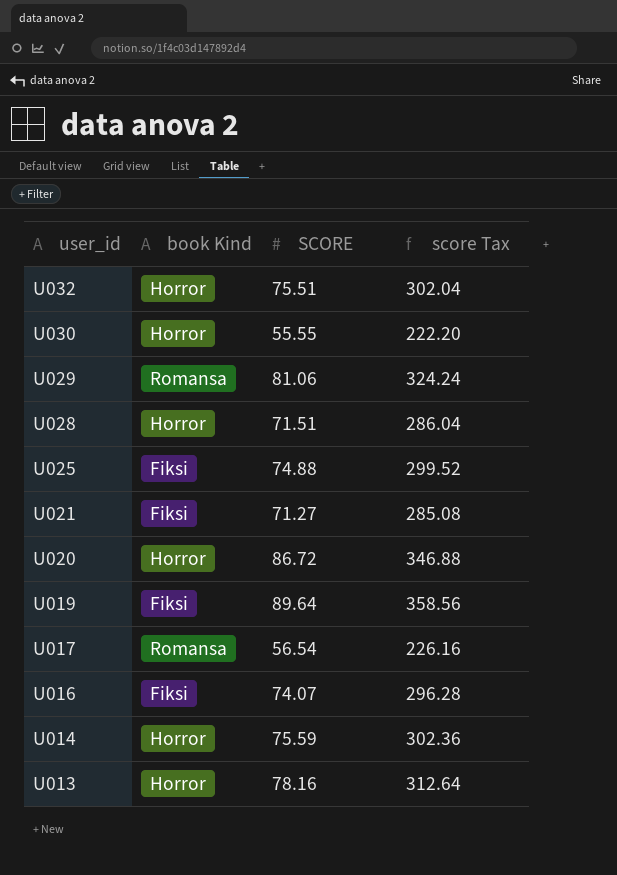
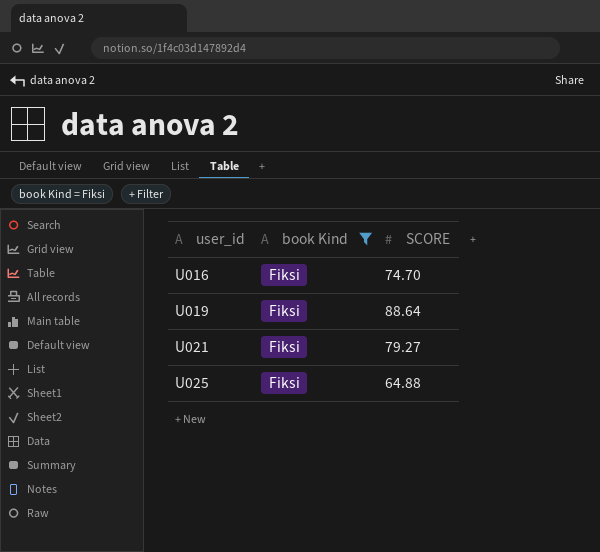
filter: none -> book Kind = Fiksi
row order: user_id descending -> user_id ascending
column score Tax | formula: [SCORE] * 4 -> none
U016 | SCORE: 74.07 -> 74.70
U019 | SCORE: 89.64 -> 88.64
U021 | SCORE: 71.27 -> 79.27
U025 | SCORE: 74.88 -> 64.88

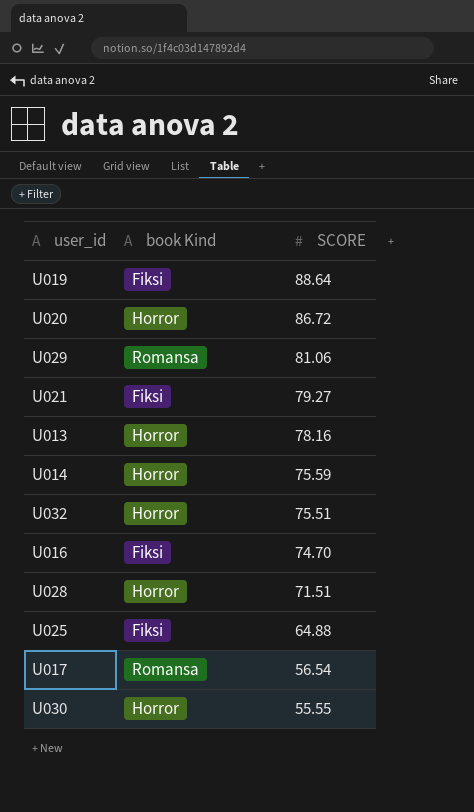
filter: book Kind = Fiksi -> none
row order: user_id ascending -> SCORE descending

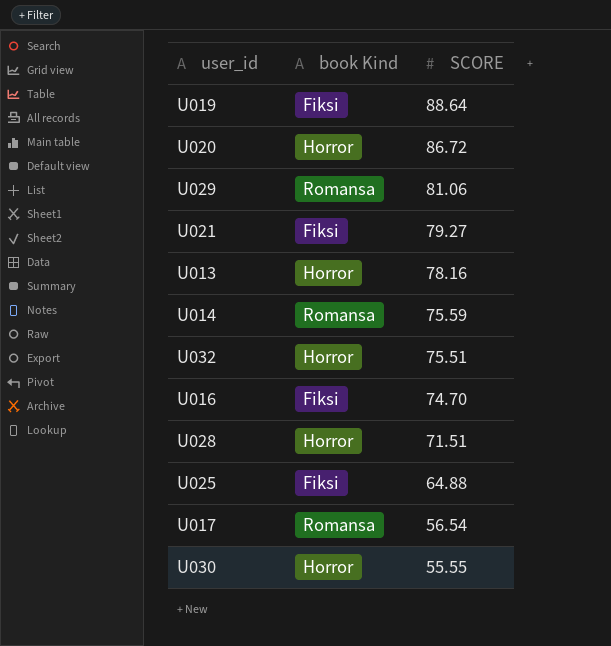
U014 | book Kind: Horror -> Romansa

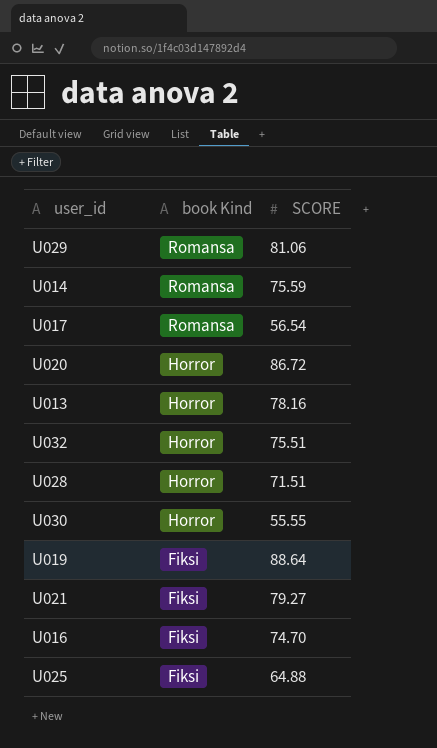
row order: SCORE descending -> book Kind descending

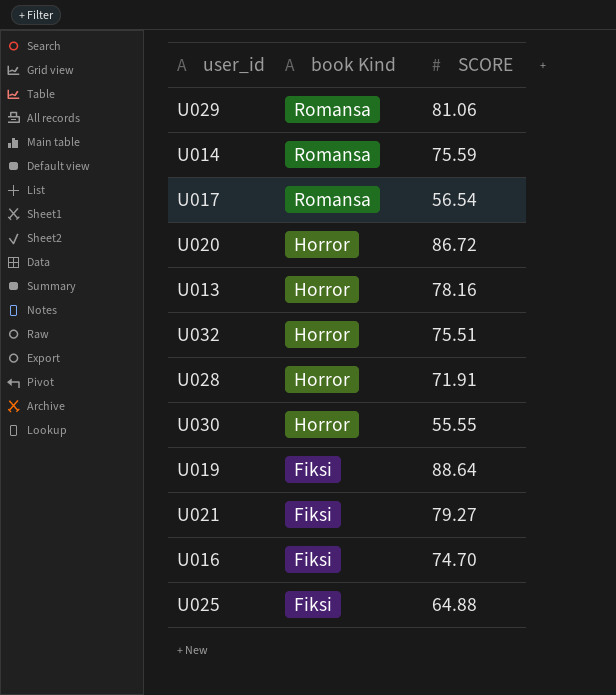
U028 | SCORE: 71.51 -> 71.91

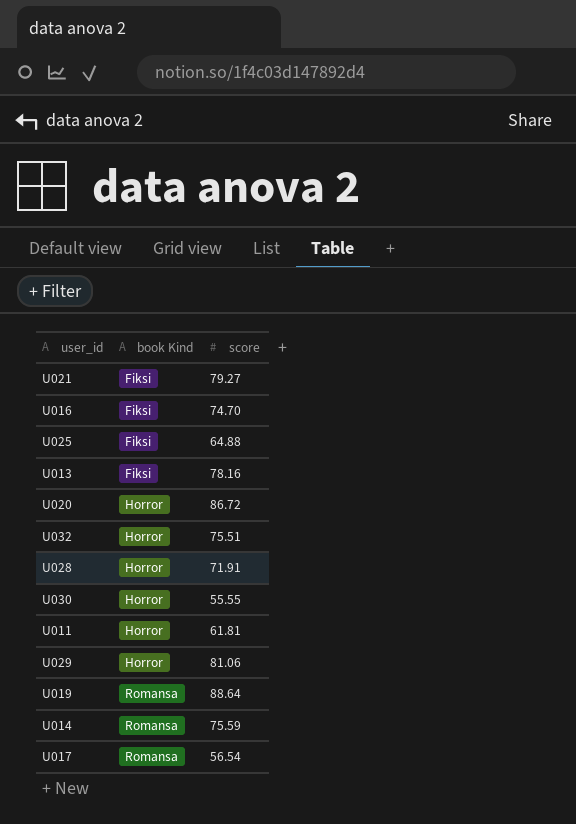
row order: book Kind descending -> book Kind ascending
column name: SCORE -> score
U013 | book Kind: Horror -> Fiksi
row U011: none -> Horror | 61.81
U029 | book Kind: Romansa -> Horror
U019 | book Kind: Fiksi -> Romansa

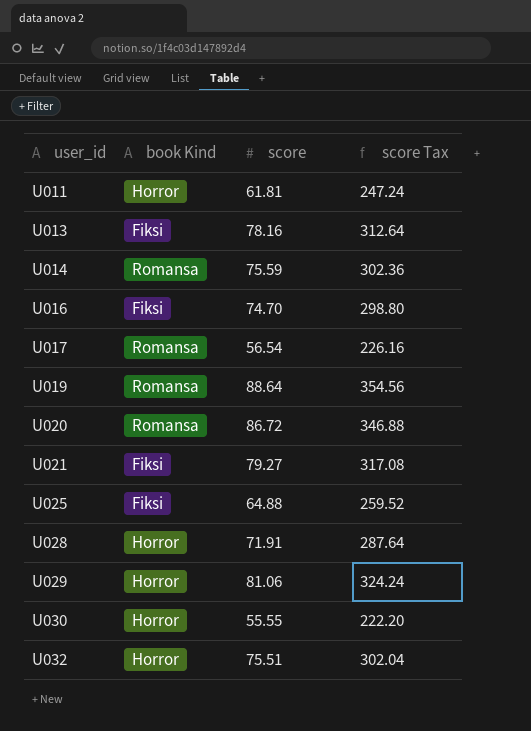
row order: book Kind ascending -> user_id ascending
column score Tax | formula: none -> [score] * 4
U020 | book Kind: Horror -> Romansa

